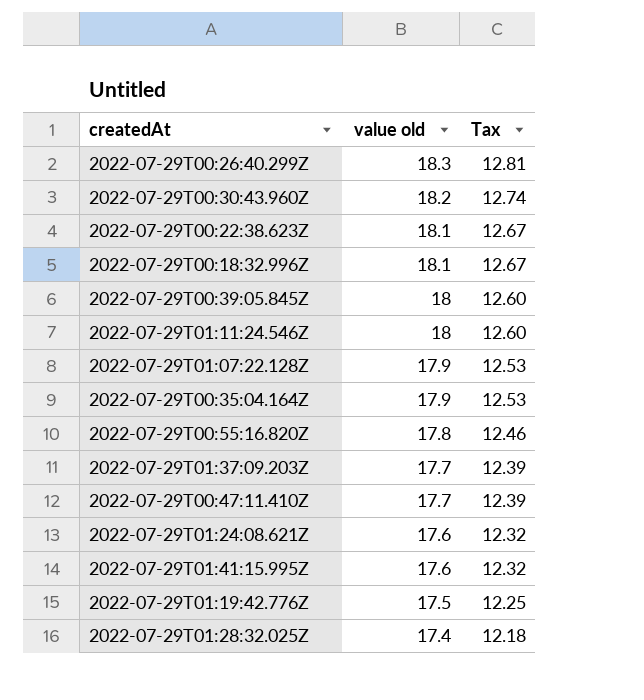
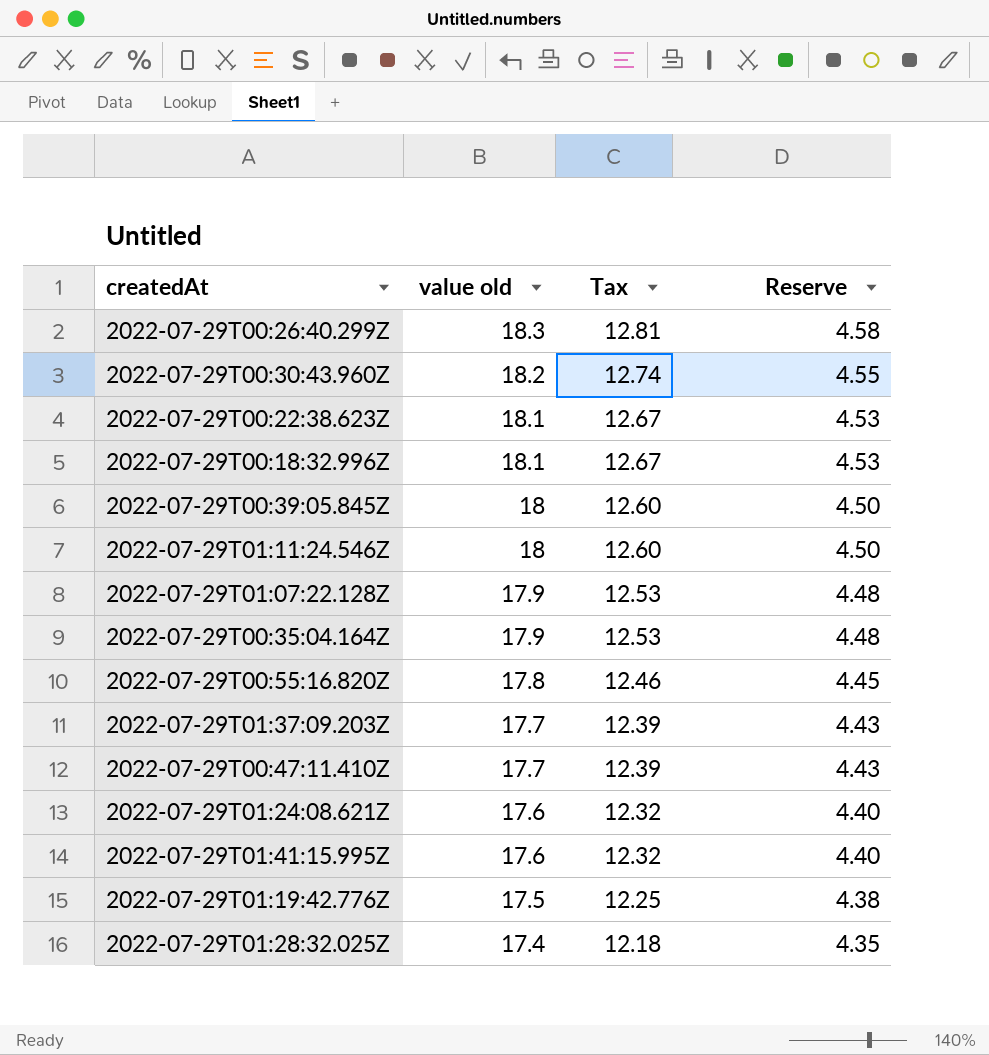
column Reserve | formula: none -> [value old] * 0.25

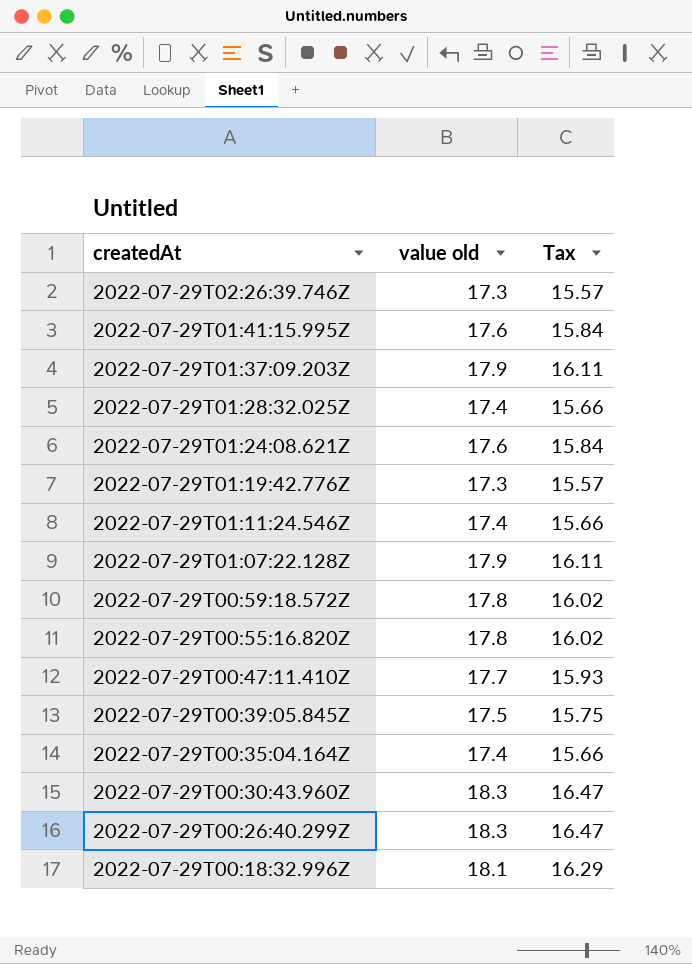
row order: value old descending -> createdAt descending
column Reserve | formula: [value old] * 0.25 -> none
column Tax | formula: [value old] * 0.7 -> [value old] * 0.9
row 2022-07-29T00:22:38.623Z: 18.1 | 12.67 | 4.53 -> none
row 2022-07-29T02:26:39.746Z: none -> 17.3 | 15.57
2022-07-29T01:37:09.203Z | value old: 17.7 -> 17.9
2022-07-29T01:19:42.776Z | value old: 17.5 -> 17.3
2022-07-29T01:11:24.546Z | value old: 18 -> 17.4
row 2022-07-29T00:59:18.572Z: none -> 17.8 | 16.02
2022-07-29T00:39:05.845Z | value old: 18 -> 17.5
2022-07-29T00:35:04.164Z | value old: 17.9 -> 17.4
2022-07-29T00:30:43.960Z | value old: 18.2 -> 18.3

